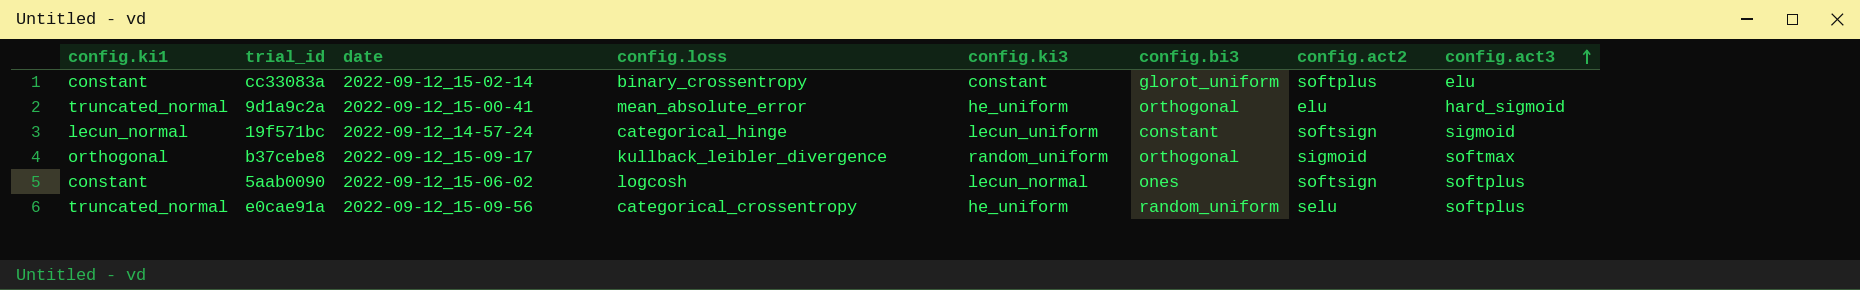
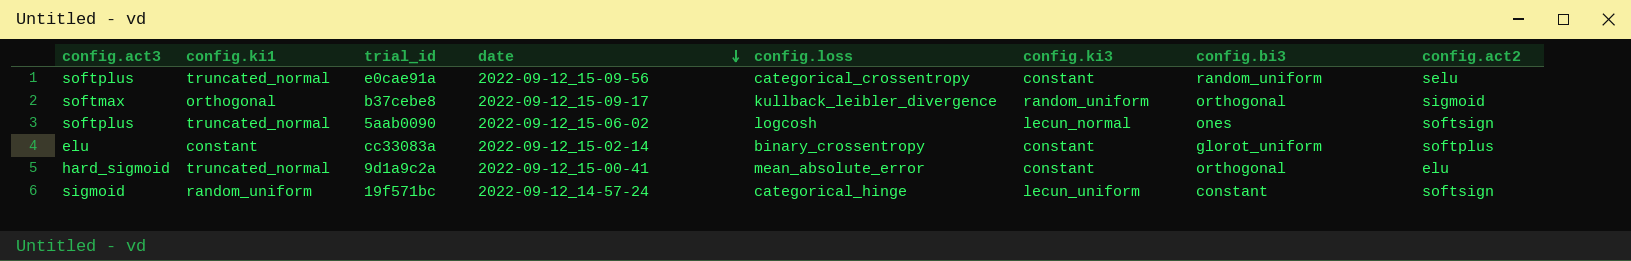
row order: config.act3 ascending -> date descending
column config.act3 | position: 8 -> 1
e0cae91a | config.ki3: he_uniform -> constant
5aab0090 | config.ki1: constant -> truncated_normal
9d1a9c2a | config.ki3: he_uniform -> constant
19f571bc | config.ki1: lecun_normal -> random_uniform

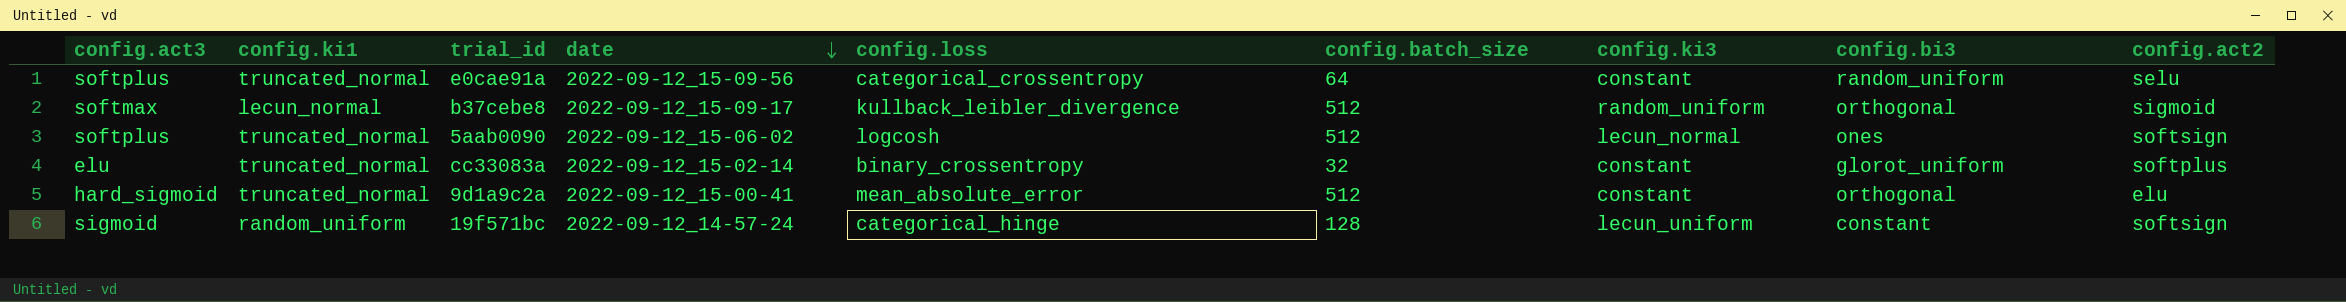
column config.batch_size | position: none -> 6
b37cebe8 | config.ki1: orthogonal -> lecun_normal
cc33083a | config.ki1: constant -> truncated_normal

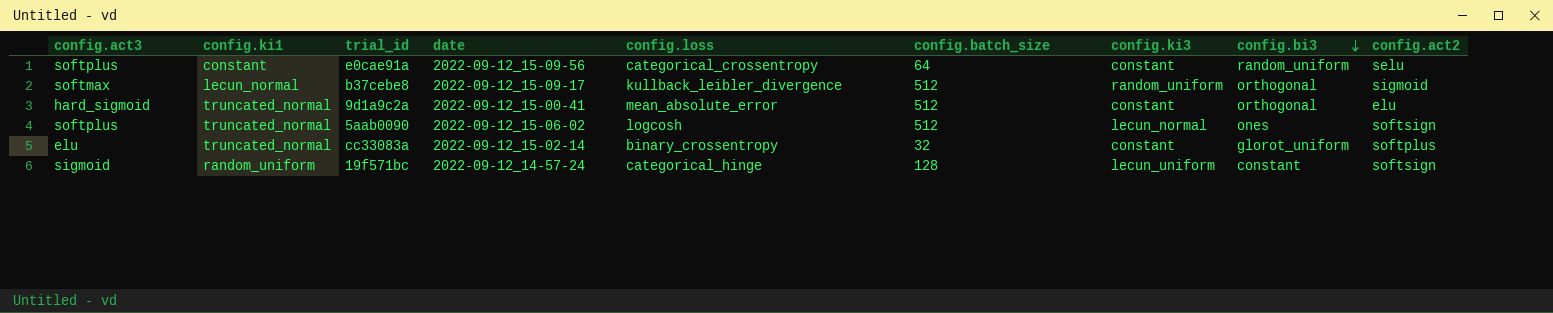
row order: date descending -> config.bi3 descending
e0cae91a | config.ki1: truncated_normal -> constant

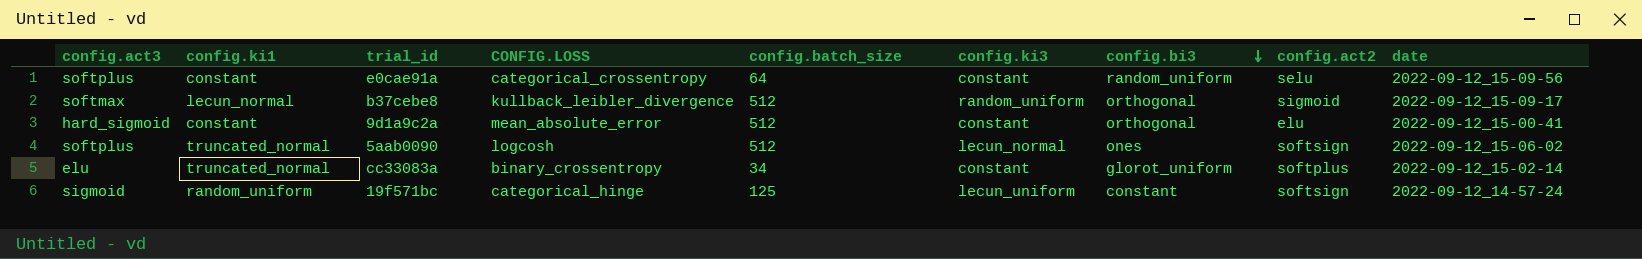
column name: config.loss -> CONFIG.LOSS
column date | position: 4 -> 9
9d1a9c2a | config.ki1: truncated_normal -> constant
cc33083a | config.batch_size: 32 -> 34
19f571bc | config.batch_size: 128 -> 125

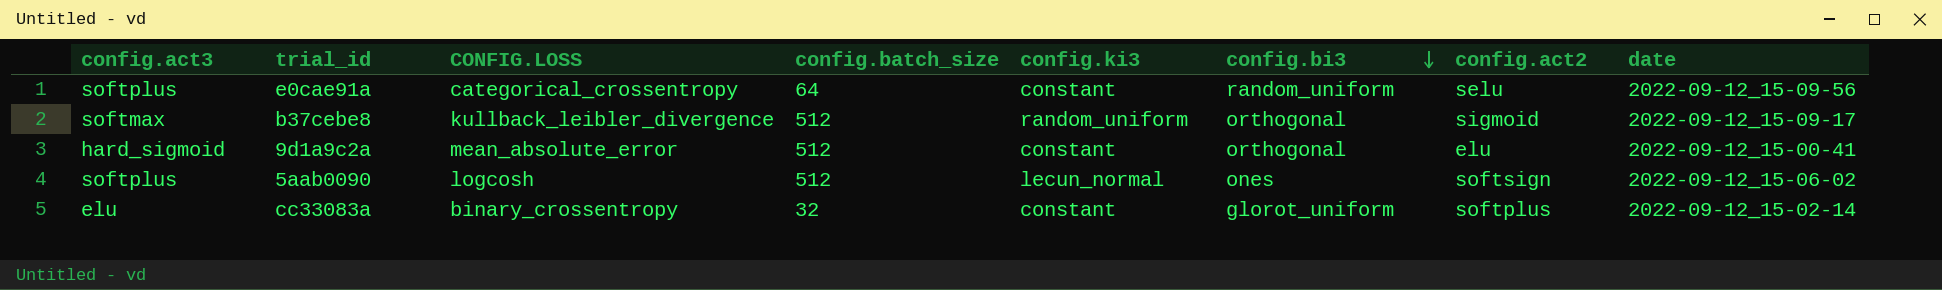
column config.ki1 | position: 2 -> none
row 19f571bc: sigmoid | random_uniform | categorical_hinge | 125 | lecun_uniform | constant | softsign | 2022-09-12_14-57-24 -> none
cc33083a | config.batch_size: 34 -> 32

